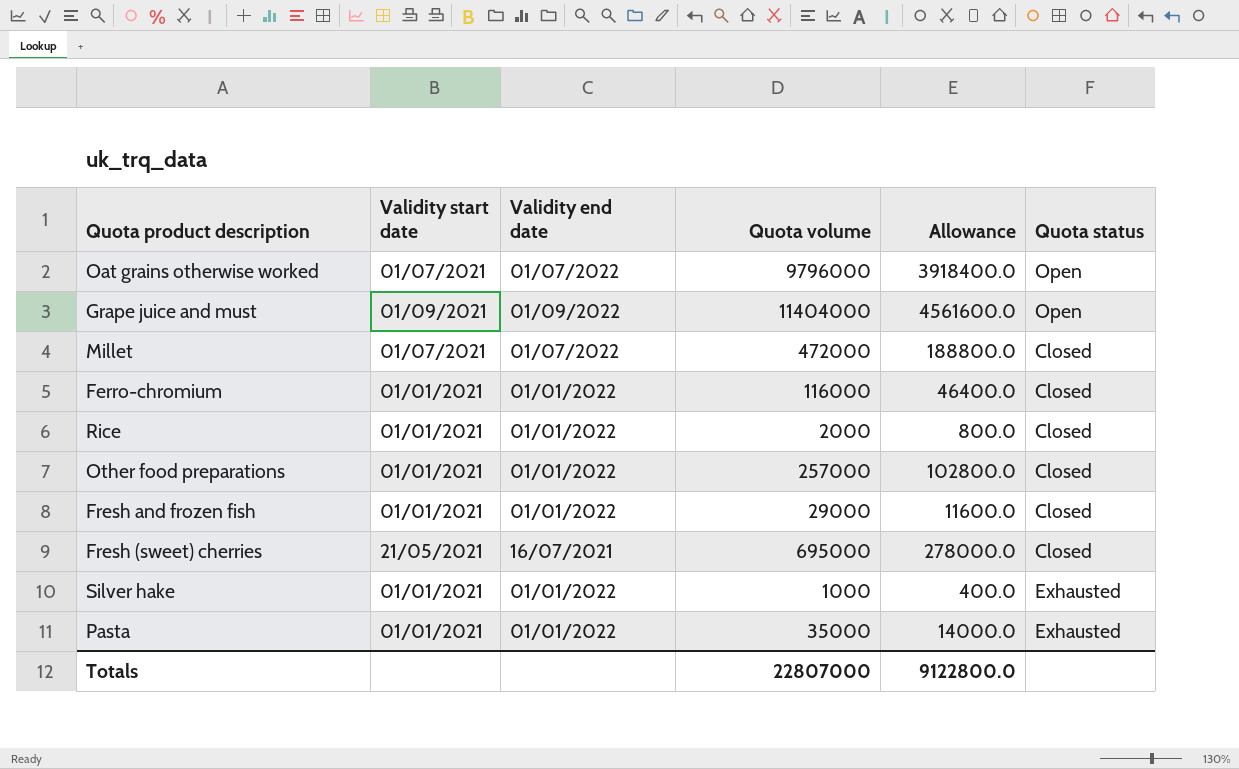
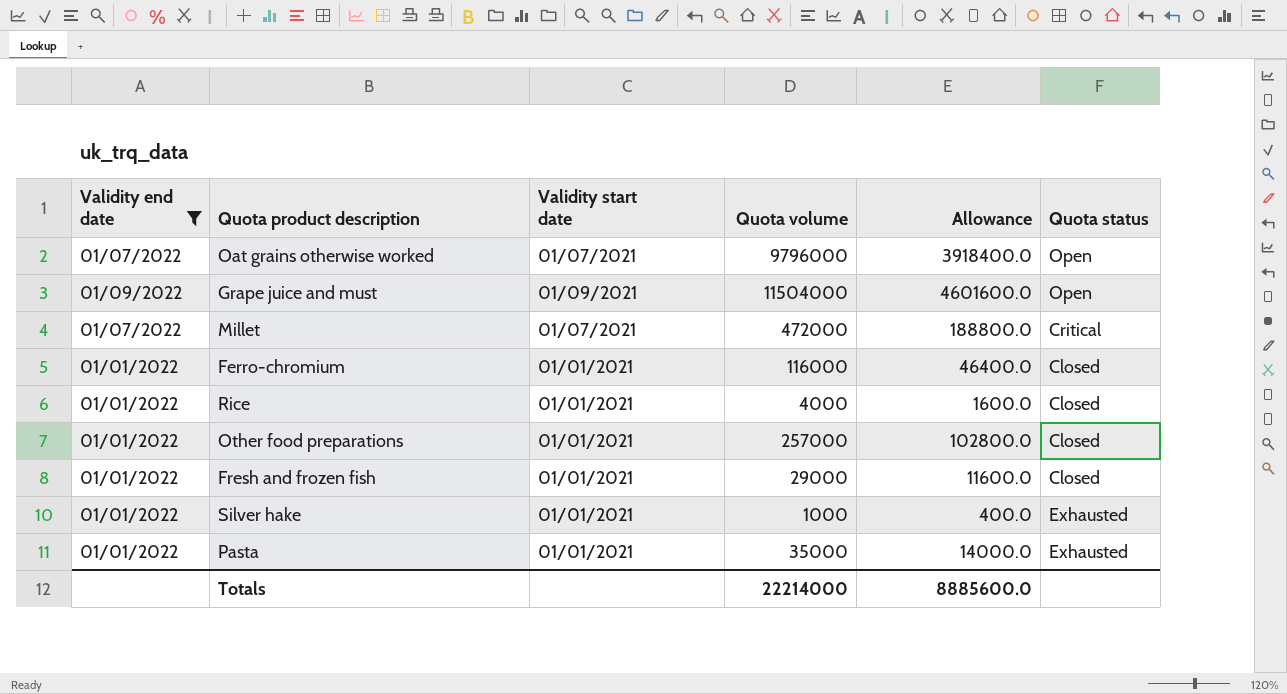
filter: none -> Validity end date != 16/07/2021
column Validity end date | position: 3 -> 1
Grape juice and must | Quota volume: 11404000 -> 11504000
Grape juice and must | Allowance: 4561600.0 -> 4601600.0
Millet | Quota status: Closed -> Critical
Rice | Quota volume: 2000 -> 4000
Rice | Allowance: 800.0 -> 1600.0
Totals | Quota volume: 22807000 -> 22214000
Totals | Allowance: 9122800.0 -> 8885600.0

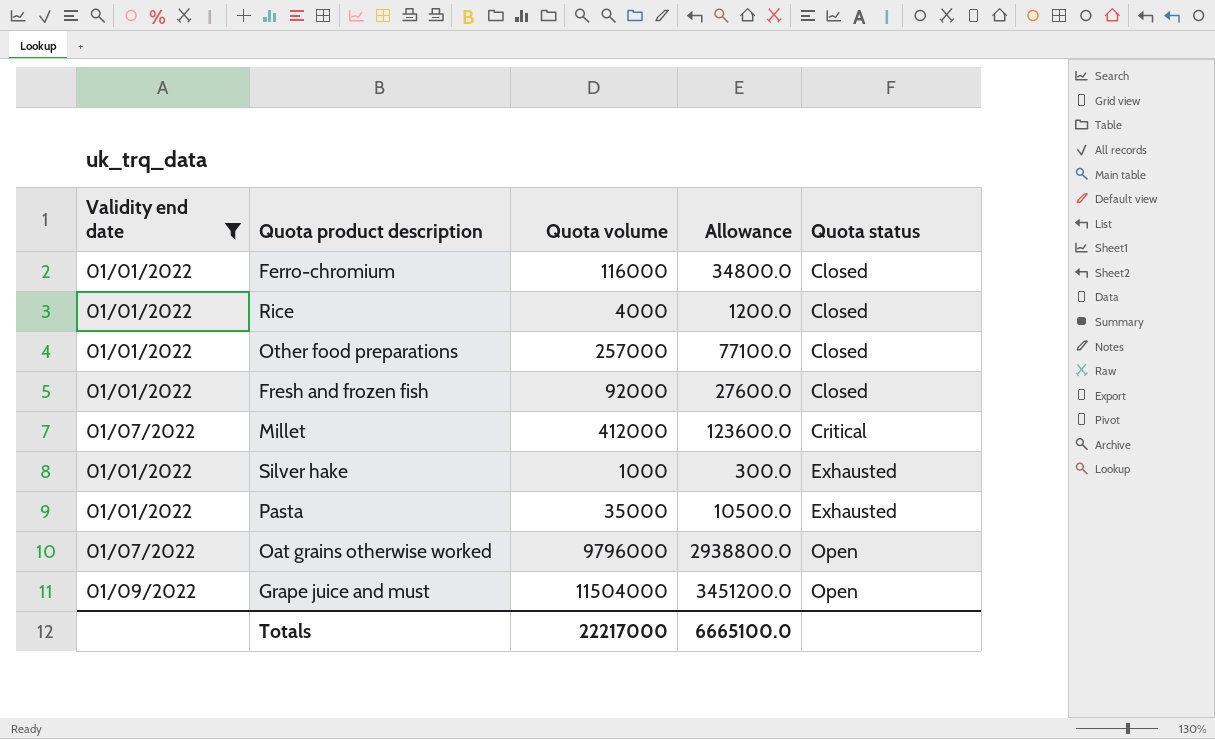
row order: none -> Quota status ascending
column Validity start date | position: 3 -> none
column Allowance | formula: [Quota volume] * 0.4 -> [Quota volume] * 0.3
Fresh and frozen fish | Quota volume: 29000 -> 92000
Millet | Quota volume: 472000 -> 412000
Totals | Quota volume: 22214000 -> 22217000
Totals | Allowance: 8885600.0 -> 6665100.0

